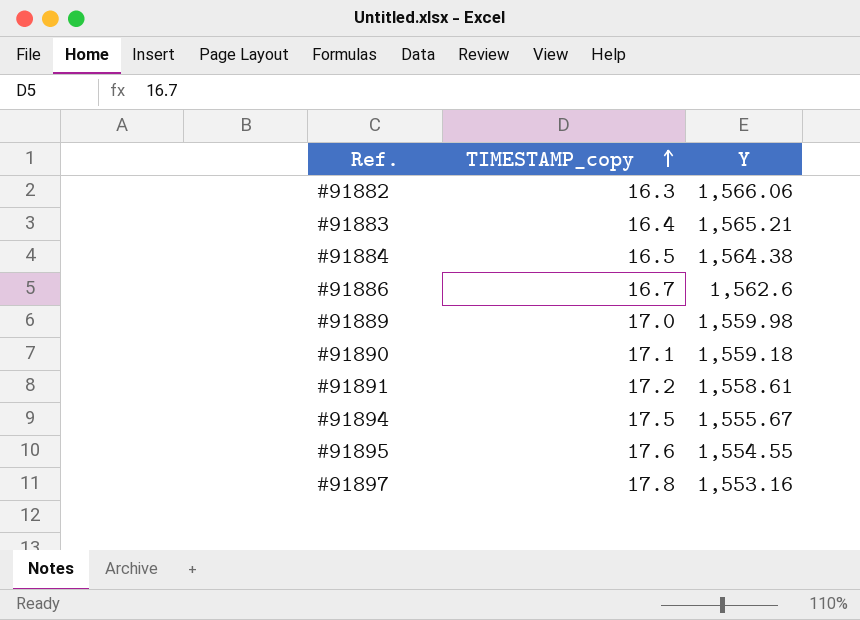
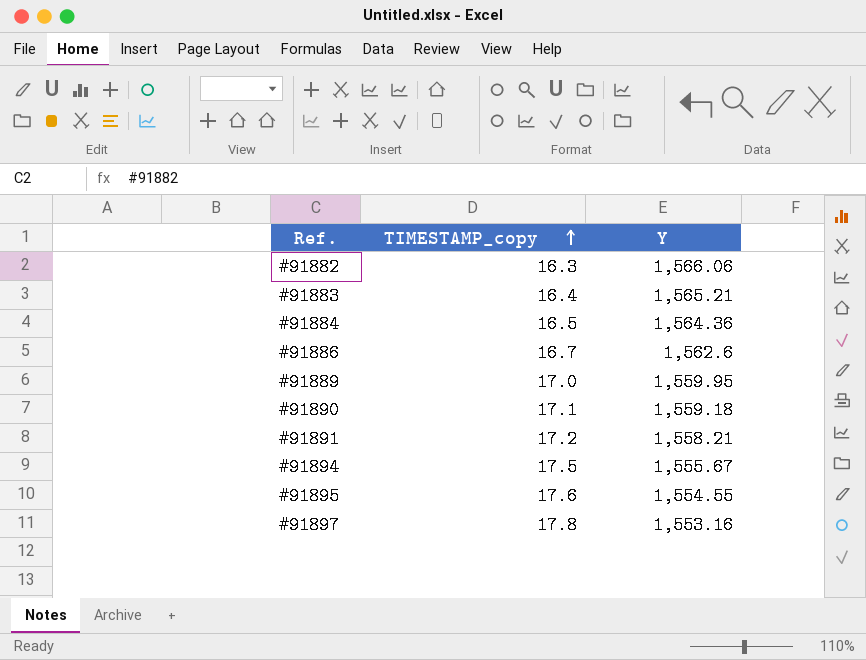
#91884 | Y: 1,564.38 -> 1,564.36
#91889 | Y: 1,559.98 -> 1,559.95
#91891 | Y: 1,558.61 -> 1,558.21

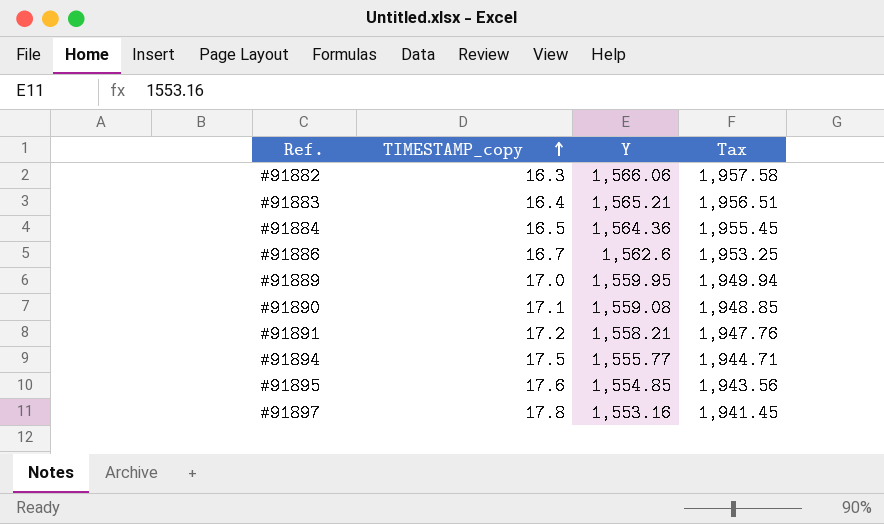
column Tax | formula: none -> [Y] * 1.25
#91890 | Y: 1,559.18 -> 1,559.08
#91894 | Y: 1,555.67 -> 1,555.77
#91895 | Y: 1,554.55 -> 1,554.85

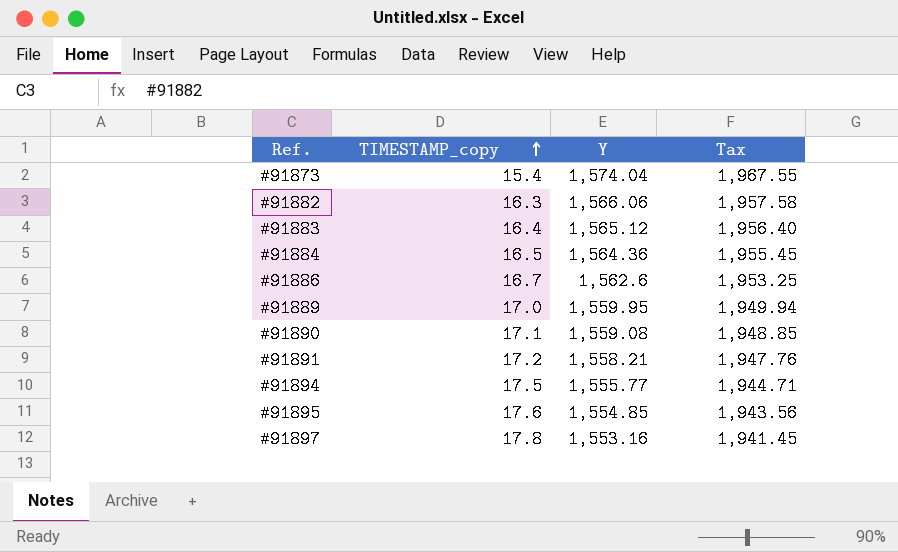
row #91873: none -> 15.4 | 1,574.04 | 1,967.55
#91883 | Y: 1,565.21 -> 1,565.12
#91883 | Tax: 1,956.51 -> 1,956.40

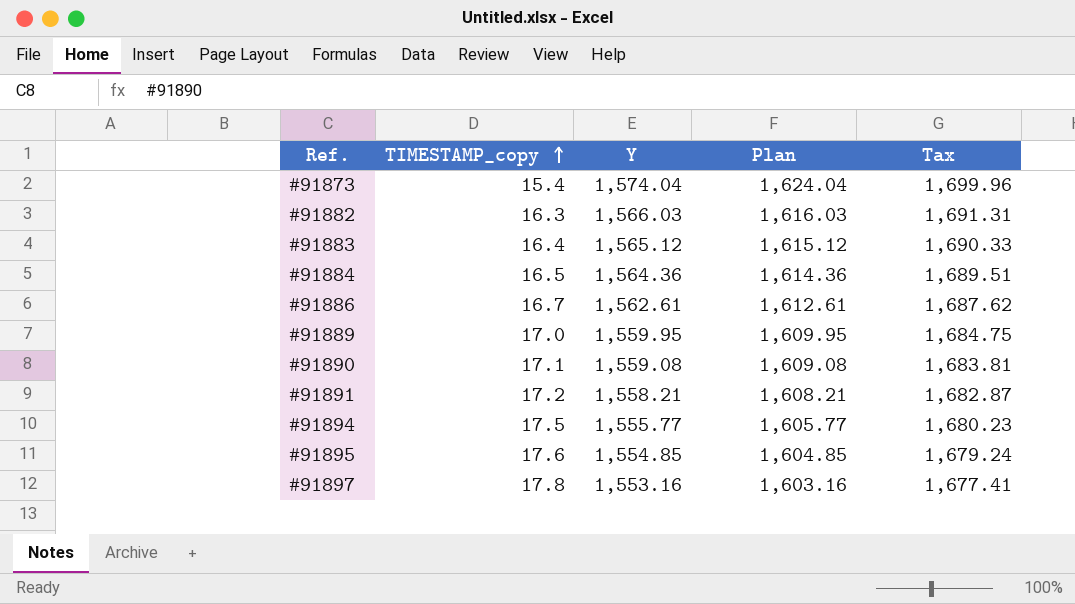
column Plan | formula: none -> [Y] + 50
column Tax | formula: [Y] * 1.25 -> [Y] * 1.08
#91882 | Y: 1,566.06 -> 1,566.03
#91886 | Y: 1,562.6 -> 1,562.61

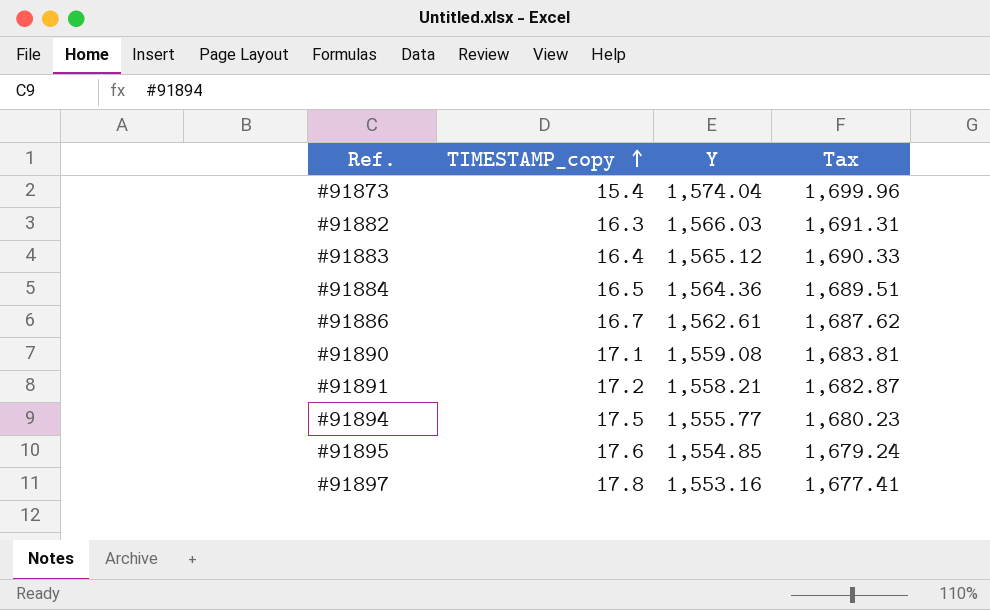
column Plan | formula: [Y] + 50 -> none
row #91889: 17.0 | 1,559.95 | 1,609.95 | 1,684.75 -> none

